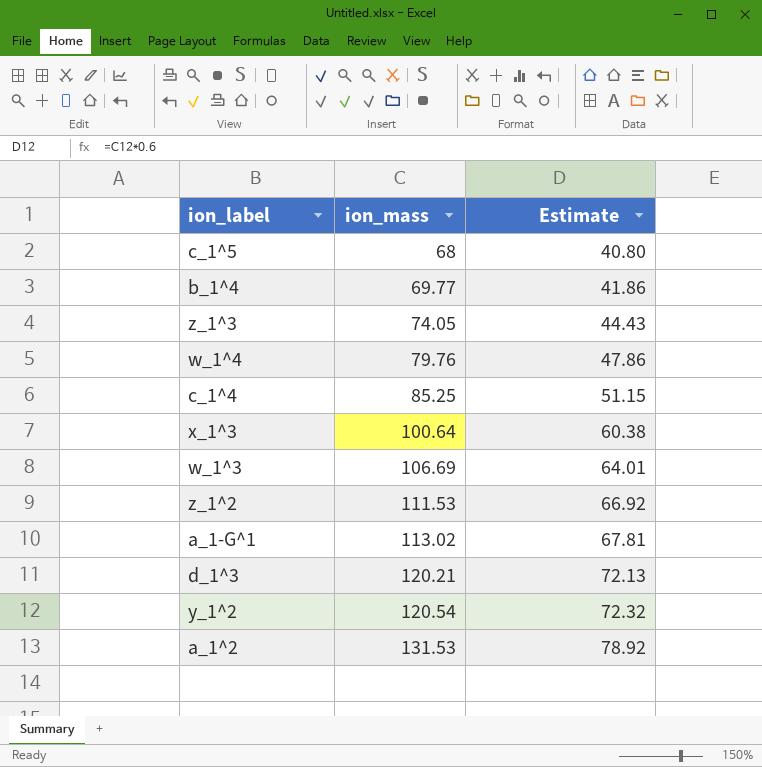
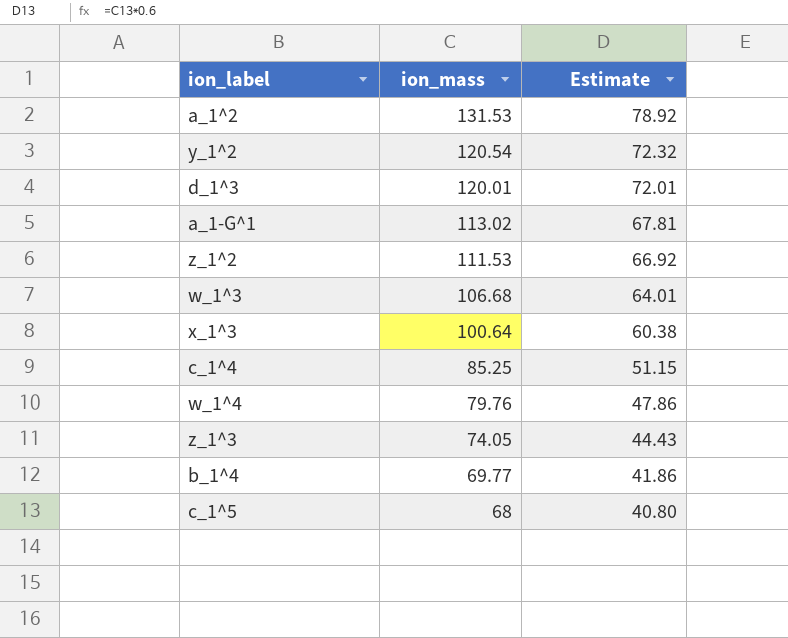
row order: ion_mass ascending -> ion_mass descending
d_1^3 | ion_mass: 120.21 -> 120.01
d_1^3 | Estimate: 72.13 -> 72.01
w_1^3 | ion_mass: 106.69 -> 106.68

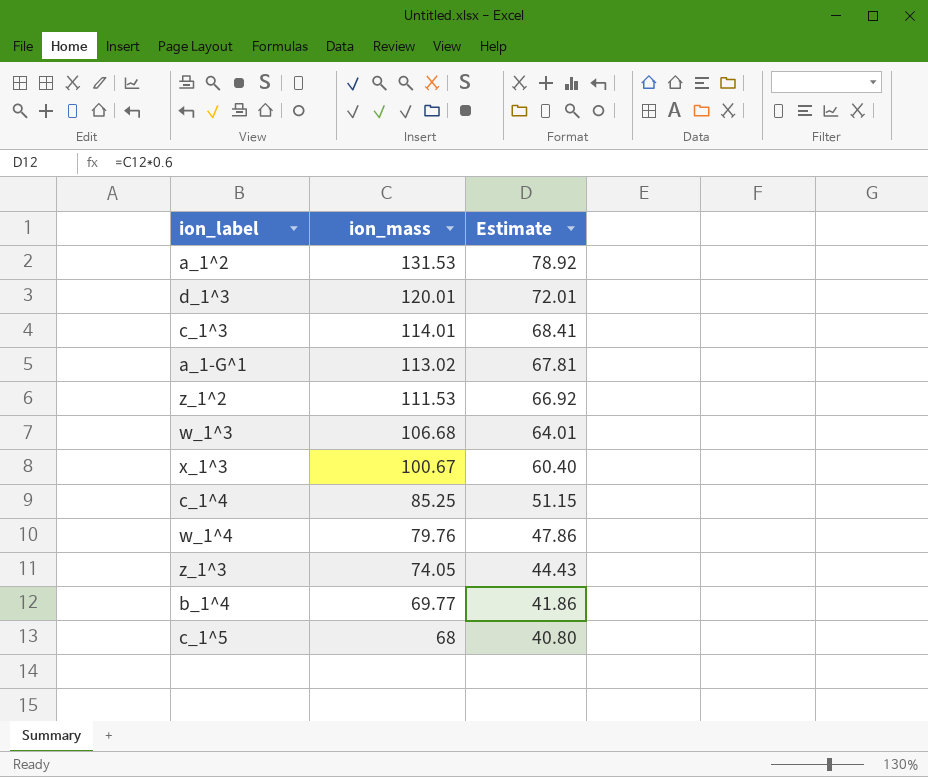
row y_1^2: 120.54 | 72.32 -> none
row c_1^3: none -> 114.01 | 68.41
x_1^3 | ion_mass: 100.64 -> 100.67
x_1^3 | Estimate: 60.38 -> 60.40

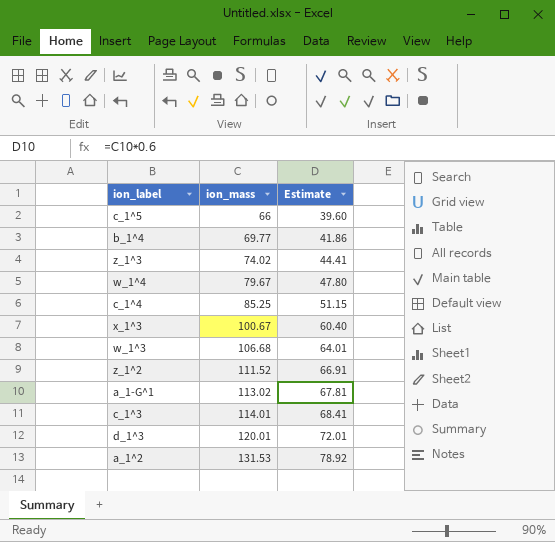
row order: ion_mass descending -> ion_mass ascending
c_1^5 | ion_mass: 68 -> 66
c_1^5 | Estimate: 40.80 -> 39.60
z_1^3 | ion_mass: 74.05 -> 74.02
z_1^3 | Estimate: 44.43 -> 44.41
w_1^4 | ion_mass: 79.76 -> 79.67
w_1^4 | Estimate: 47.86 -> 47.80
z_1^2 | ion_mass: 111.53 -> 111.52
z_1^2 | Estimate: 66.92 -> 66.91

